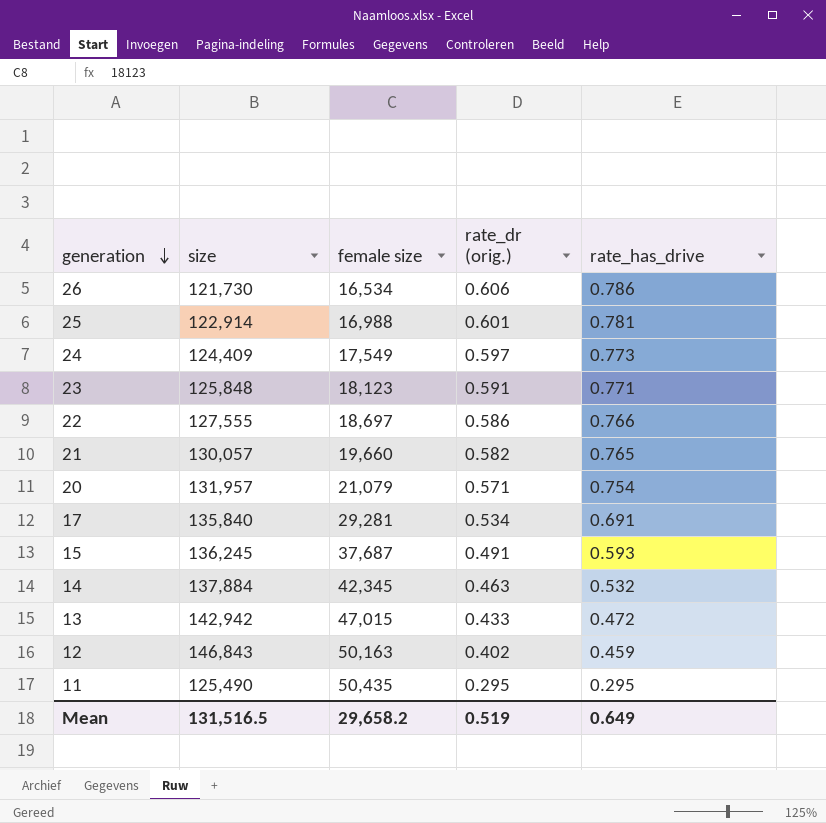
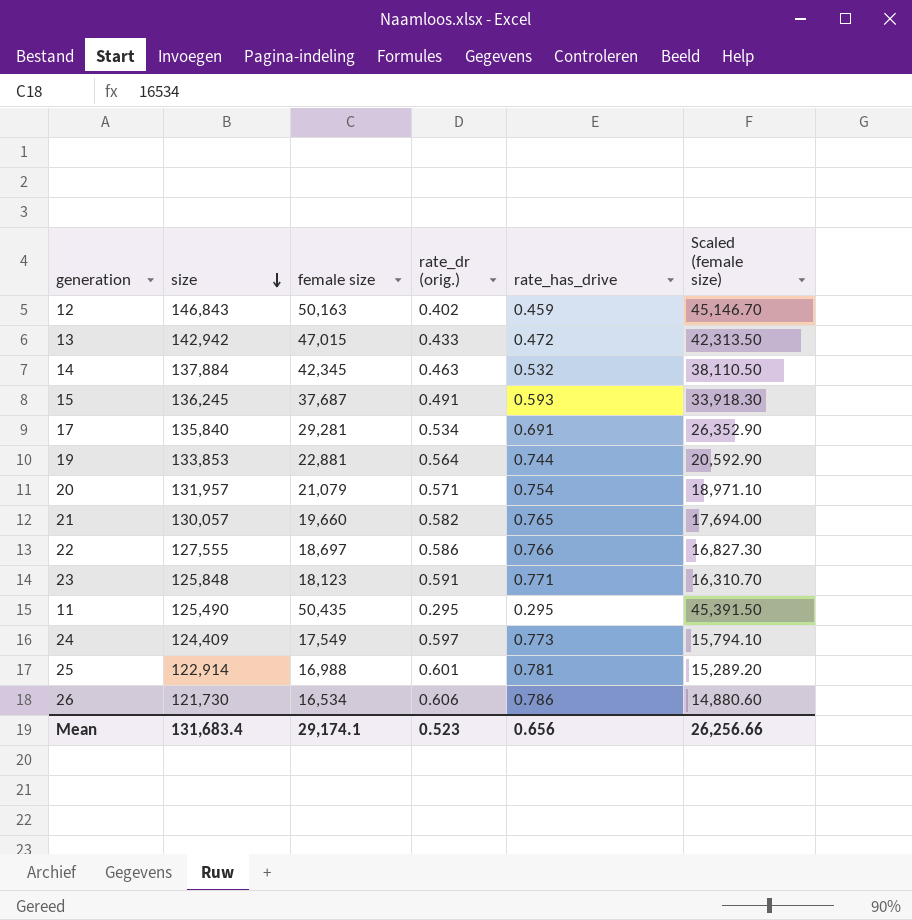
row order: generation descending -> size descending
column Scaled (female size) | formula: none -> [female size] * 0.9
row 19: none -> 133,853 | 22,881 | 0.564 | 0.744 | 20,592.90
Mean | size: 131,516.5 -> 131,683.4
Mean | female size: 29,658.2 -> 29,174.1
Mean | rate_dr (orig.): 0.519 -> 0.523
Mean | rate_has_drive: 0.649 -> 0.656

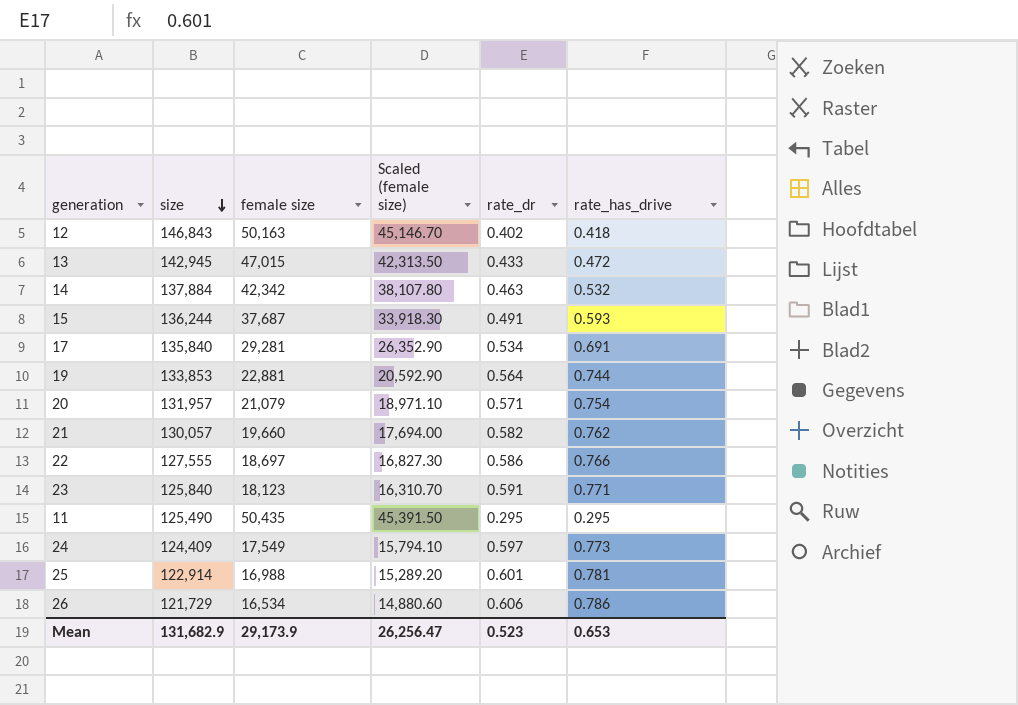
column Scaled (female size) | position: 6 -> 4
column name: rate_dr (orig.) -> rate_dr
12 | rate_has_drive: 0.459 -> 0.418
13 | size: 142,942 -> 142,945
14 | female size: 42,345 -> 42,342
14 | Scaled (female size): 38,110.50 -> 38,107.80
15 | size: 136,245 -> 136,244
21 | rate_has_drive: 0.765 -> 0.762
23 | size: 125,848 -> 125,840
26 | size: 121,730 -> 121,729
Mean | size: 131,683.4 -> 131,682.9
Mean | female size: 29,174.1 -> 29,173.9
Mean | Scaled (female size): 26,256.66 -> 26,256.47
Mean | rate_has_drive: 0.656 -> 0.653

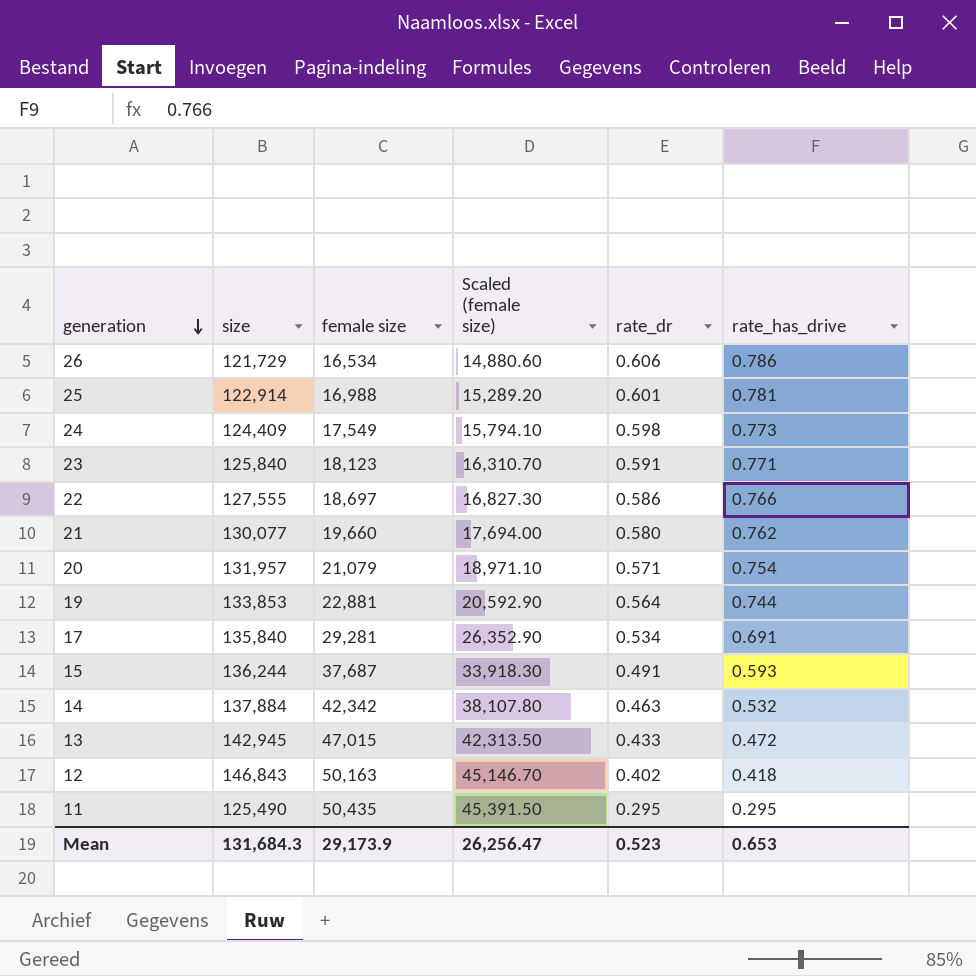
row order: size descending -> generation descending
24 | rate_dr: 0.597 -> 0.598
21 | size: 130,057 -> 130,077
21 | rate_dr: 0.582 -> 0.580
Mean | size: 131,682.9 -> 131,684.3

